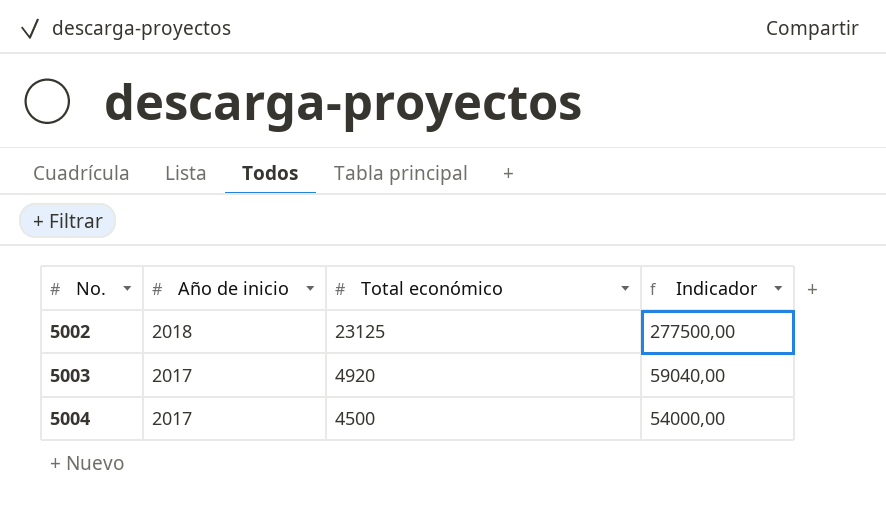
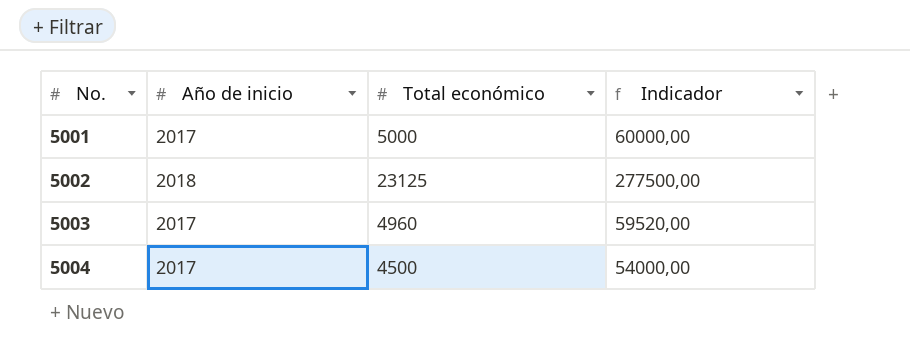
row 5001: none -> 2017 | 5000 | 60000,00
5003 | Total económico: 4920 -> 4960
5003 | Indicador: 59040,00 -> 59520,00

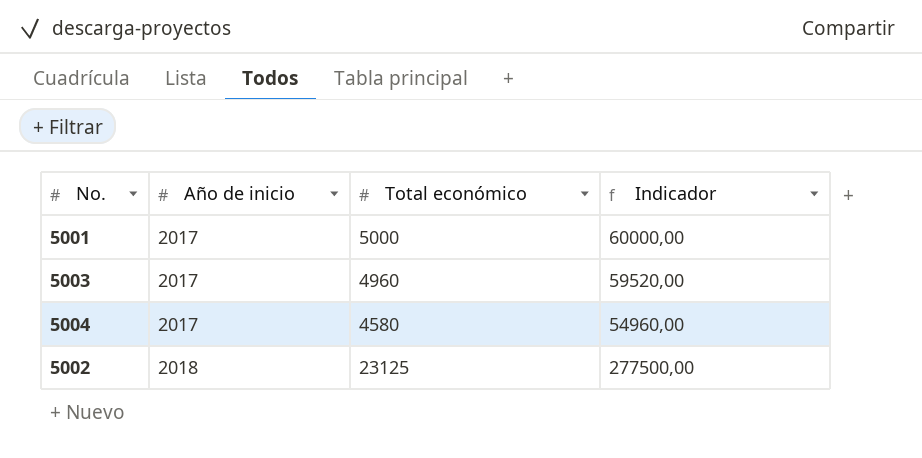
row order: No. ascending -> Año de inicio ascending
5004 | Total económico: 4500 -> 4580
5004 | Indicador: 54000,00 -> 54960,00

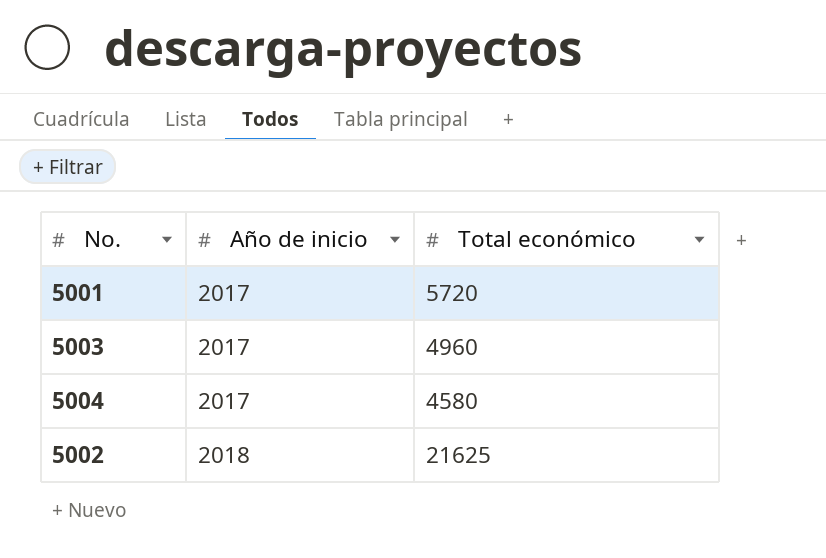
column Indicador | formula: [Total económico] * 12 -> none
5001 | Total económico: 5000 -> 5720
5002 | Total económico: 23125 -> 21625

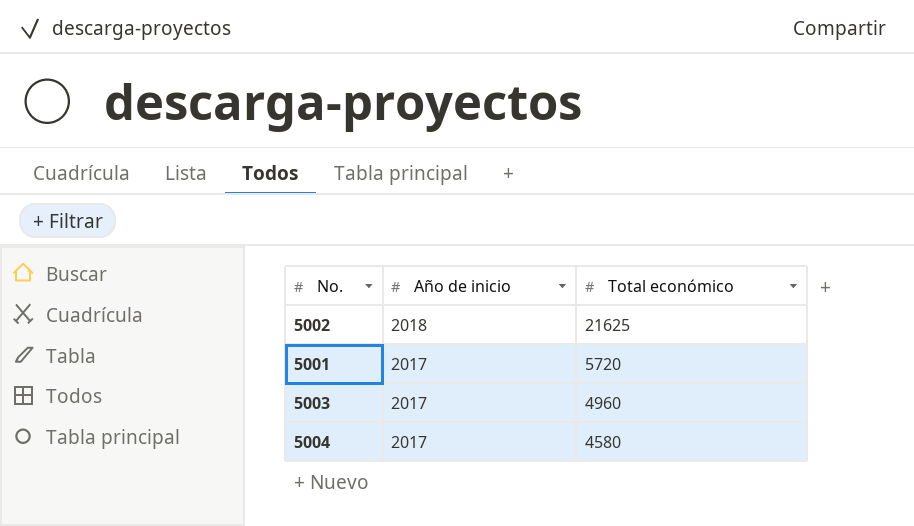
row order: Año de inicio ascending -> Año de inicio descending

